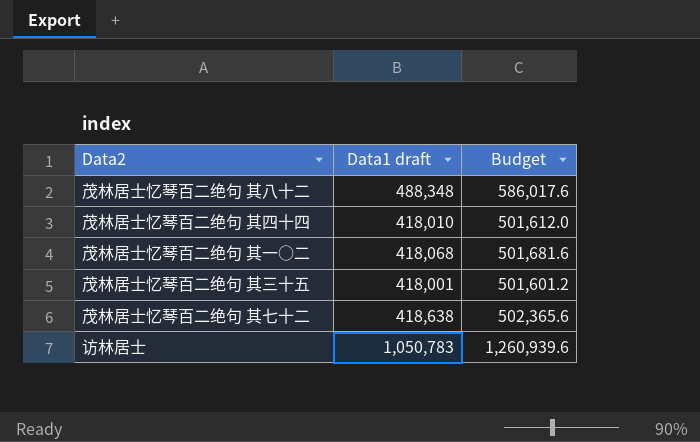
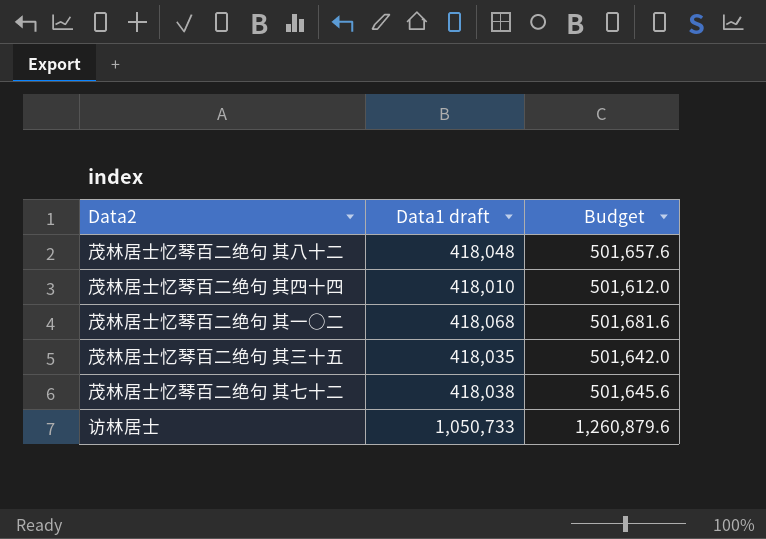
茂林居士忆琴百二绝句 其八十二 | Data1 draft: 488,348 -> 418,048
茂林居士忆琴百二绝句 其八十二 | Budget: 586,017.6 -> 501,657.6
茂林居士忆琴百二绝句 其三十五 | Data1 draft: 418,001 -> 418,035
茂林居士忆琴百二绝句 其三十五 | Budget: 501,601.2 -> 501,642.0
茂林居士忆琴百二绝句 其七十二 | Data1 draft: 418,638 -> 418,038
茂林居士忆琴百二绝句 其七十二 | Budget: 502,365.6 -> 501,645.6
访林居士 | Data1 draft: 1,050,783 -> 1,050,733
访林居士 | Budget: 1,260,939.6 -> 1,260,879.6

